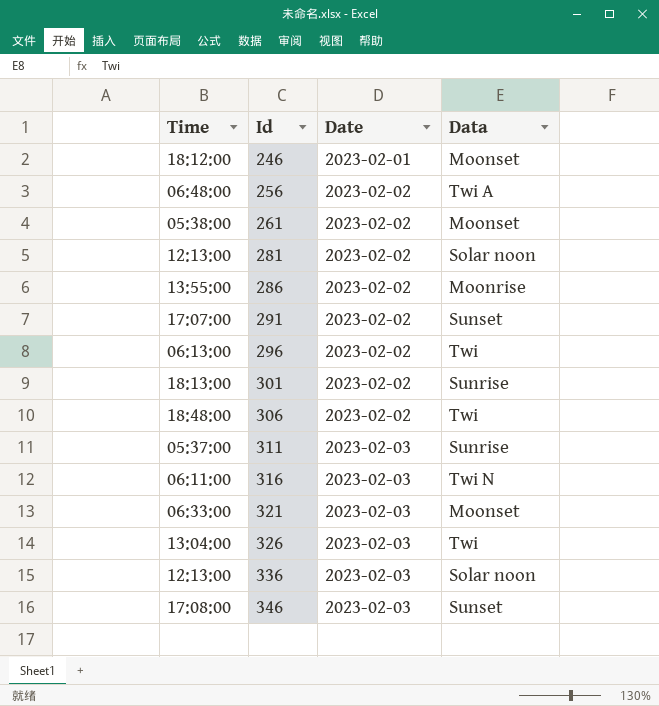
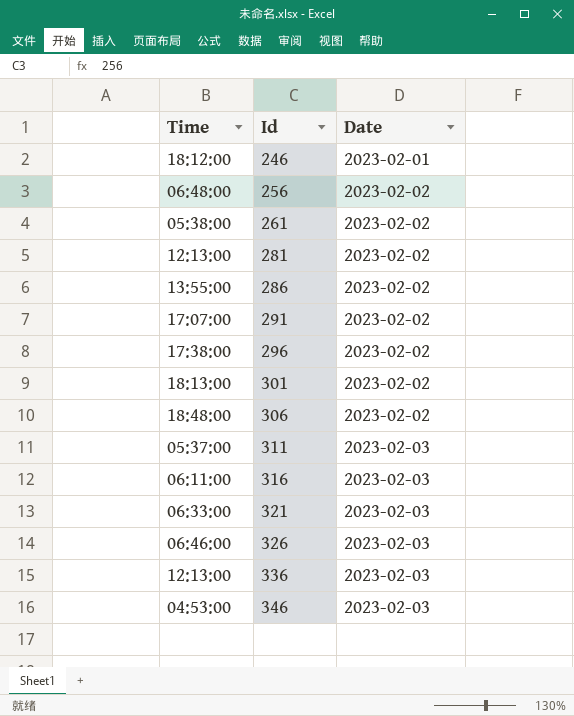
column Data | position: 4 -> none
296 | Time: 06:13:00 -> 17:38:00
326 | Time: 13:04:00 -> 06:46:00
346 | Time: 17:08:00 -> 04:53:00

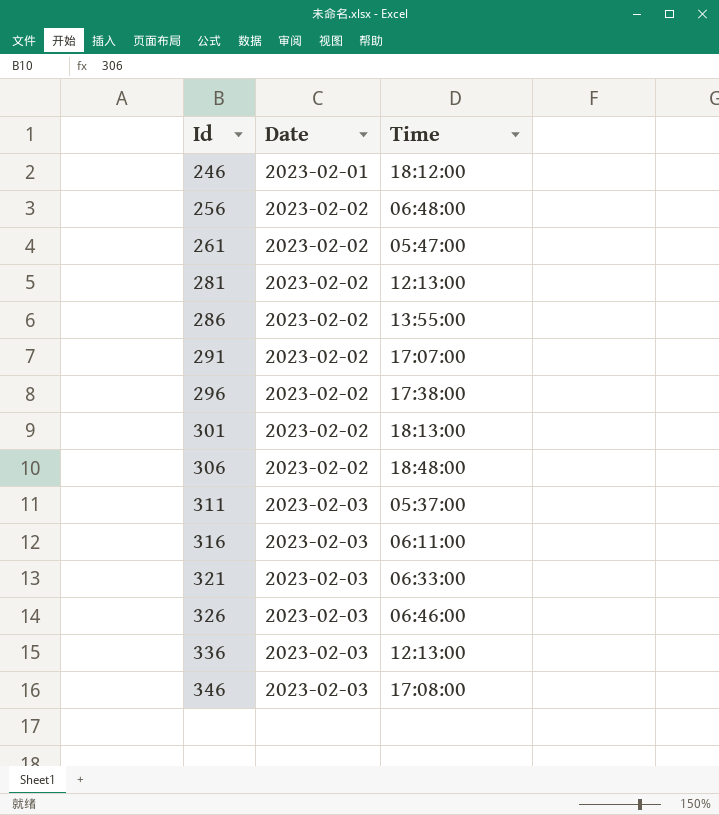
column Time | position: 1 -> 3
261 | Time: 05:38:00 -> 05:47:00
346 | Time: 04:53:00 -> 17:08:00

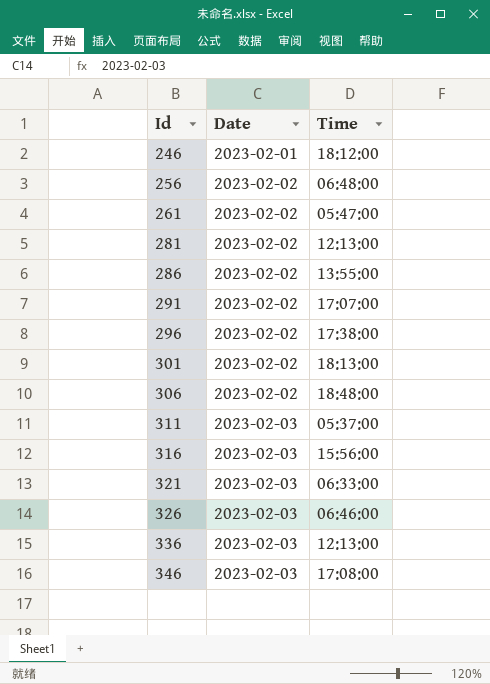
316 | Time: 06:11:00 -> 15:56:00

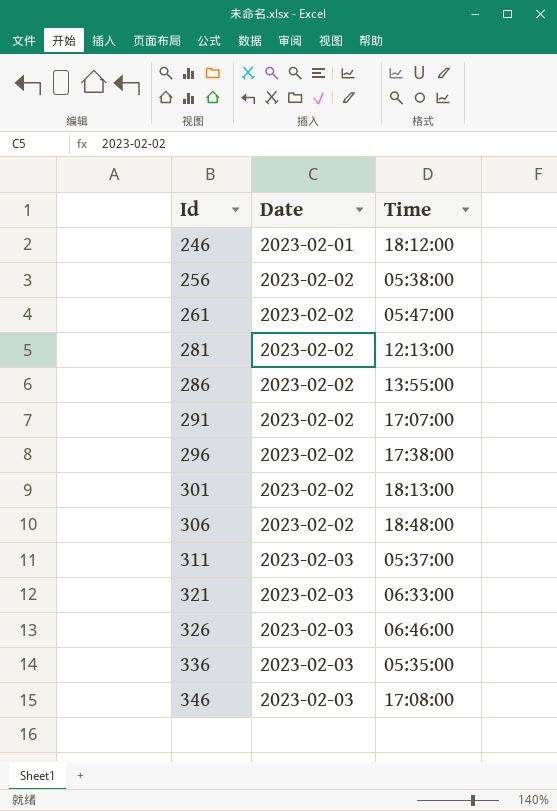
row 316: 2023-02-03 | 15:56:00 -> none
256 | Time: 06:48:00 -> 05:38:00
336 | Time: 12:13:00 -> 05:35:00

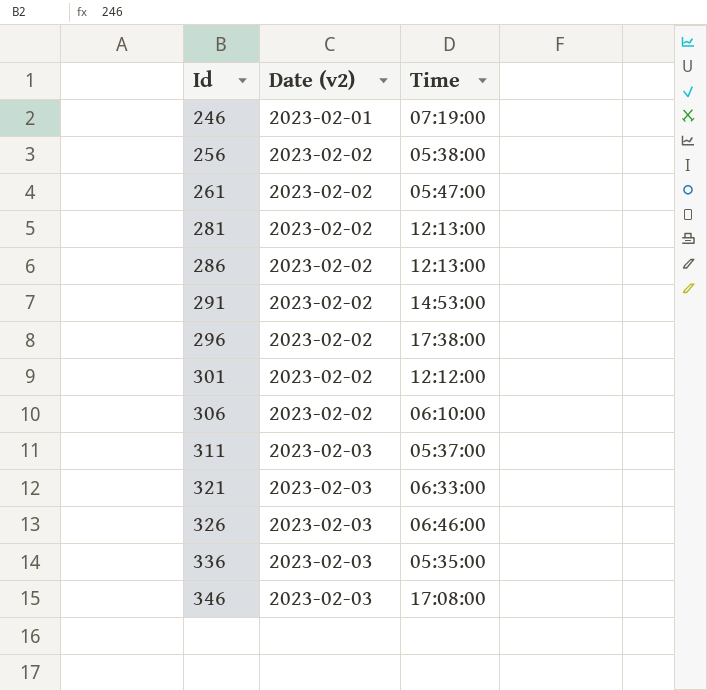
column name: Date -> Date (v2)
246 | Time: 18:12:00 -> 07:19:00
286 | Time: 13:55:00 -> 12:13:00
291 | Time: 17:07:00 -> 14:53:00
301 | Time: 18:13:00 -> 12:12:00
306 | Time: 18:48:00 -> 06:10:00

